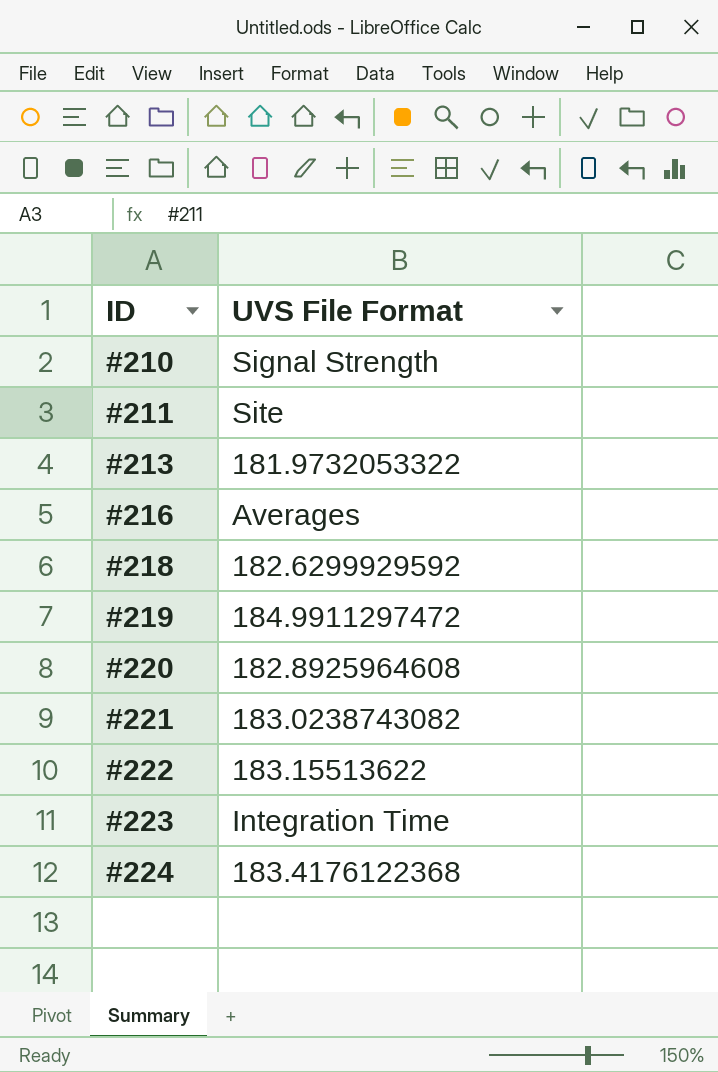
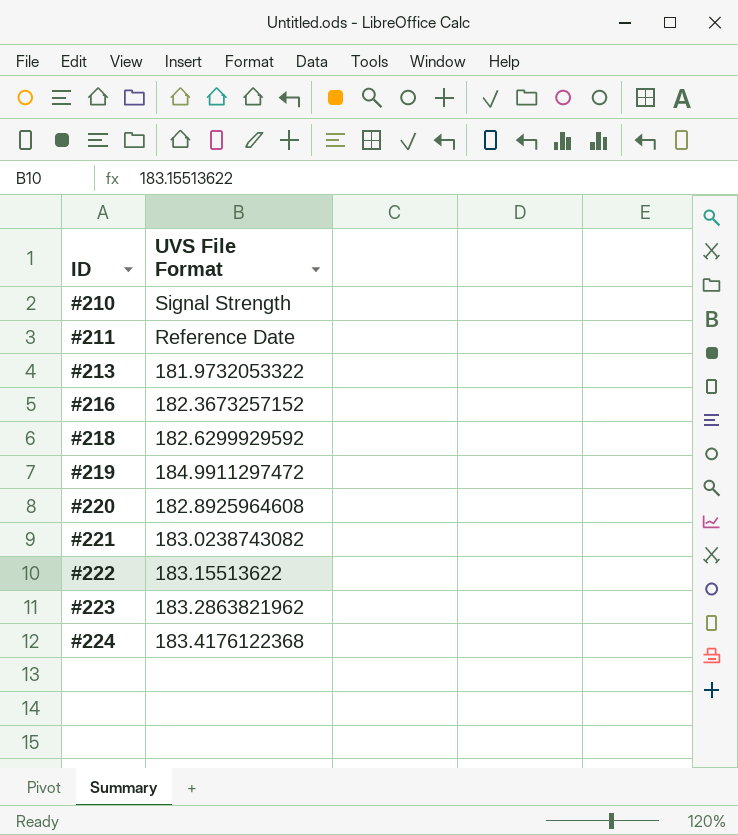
#211 | UVS File Format: Site -> Reference Date
#216 | UVS File Format: Averages -> 182.3673257152
#223 | UVS File Format: Integration Time -> 183.2863821962

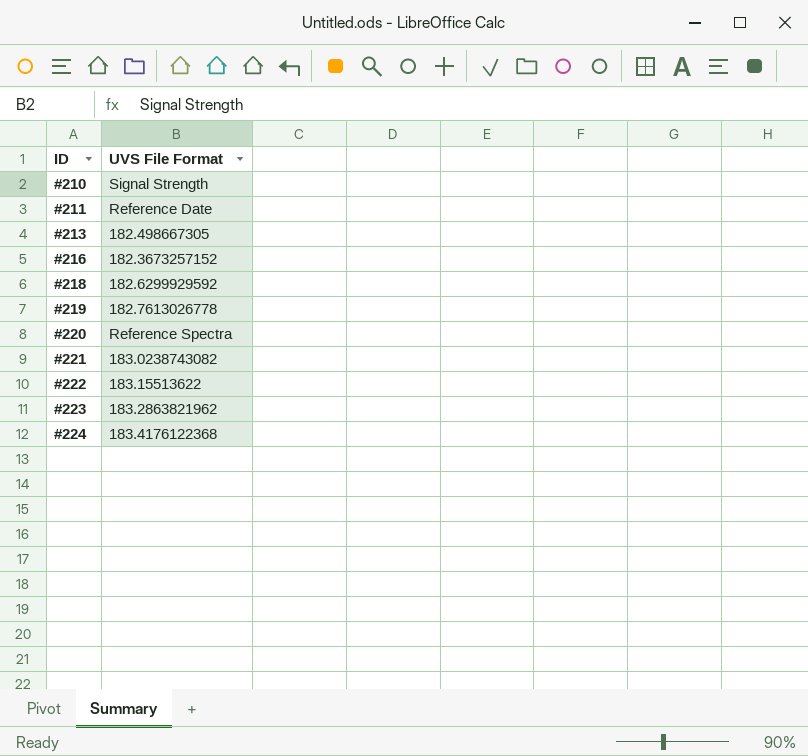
#213 | UVS File Format: 181.9732053322 -> 182.498667305
#219 | UVS File Format: 184.9911297472 -> 182.7613026778
#220 | UVS File Format: 182.8925964608 -> Reference Spectra

